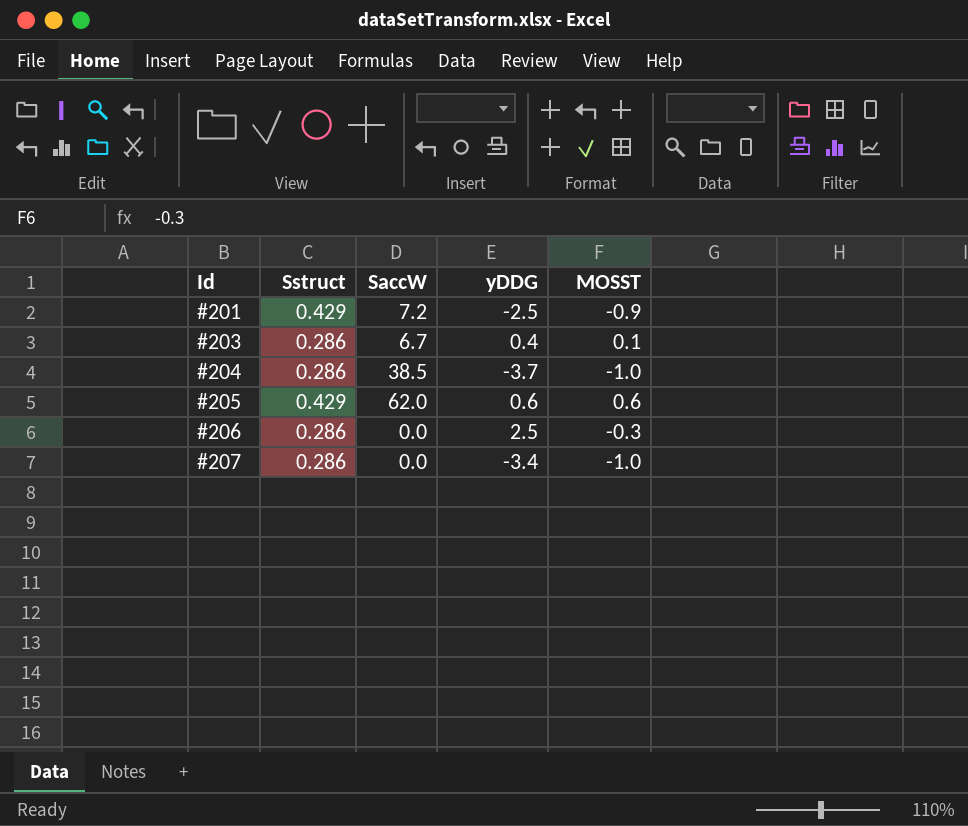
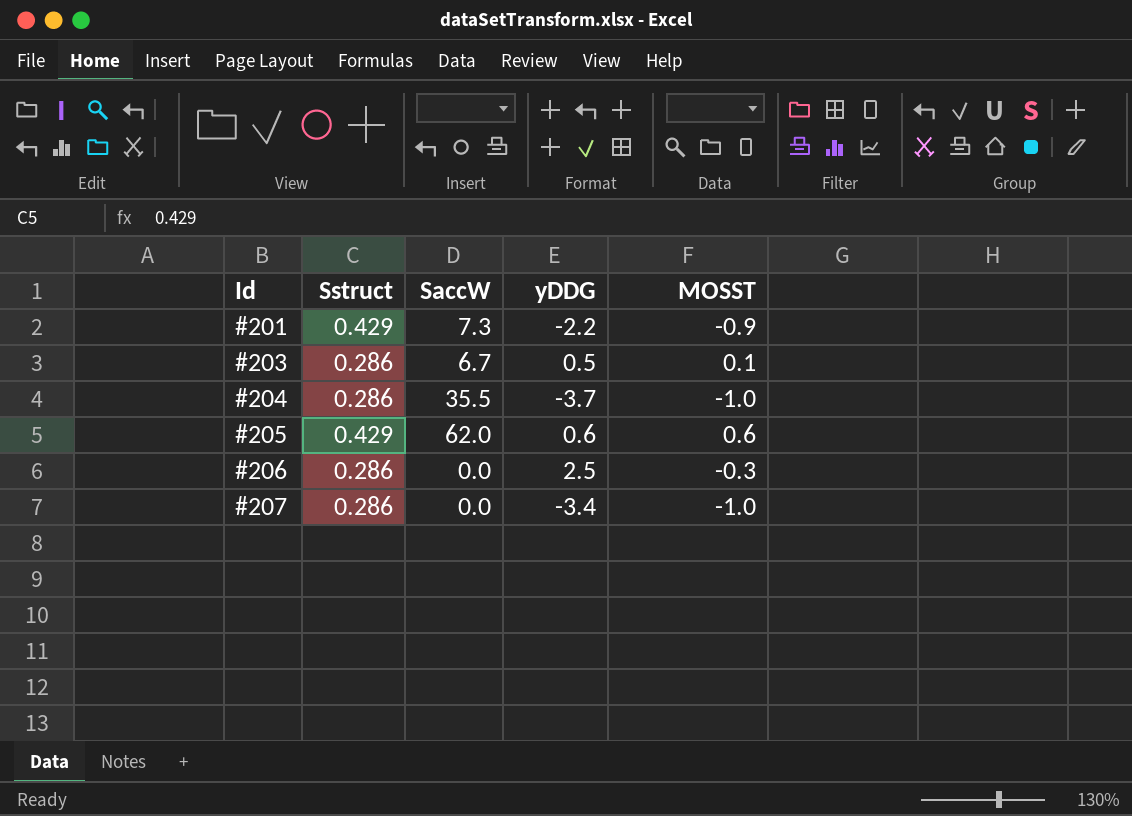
#201 | SaccW: 7.2 -> 7.3
#201 | yDDG: -2.5 -> -2.2
#203 | yDDG: 0.4 -> 0.5
#204 | SaccW: 38.5 -> 35.5

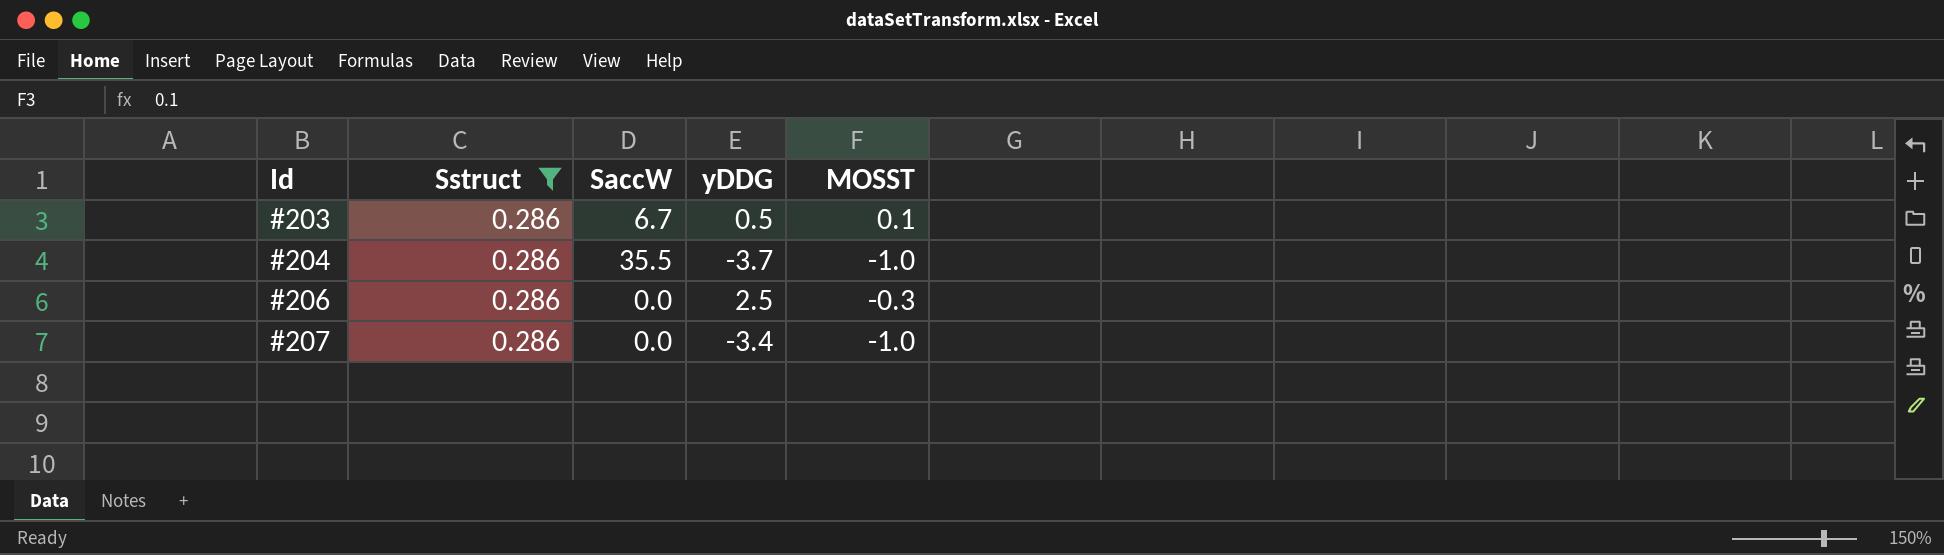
filter: none -> Sstruct = 0.286

